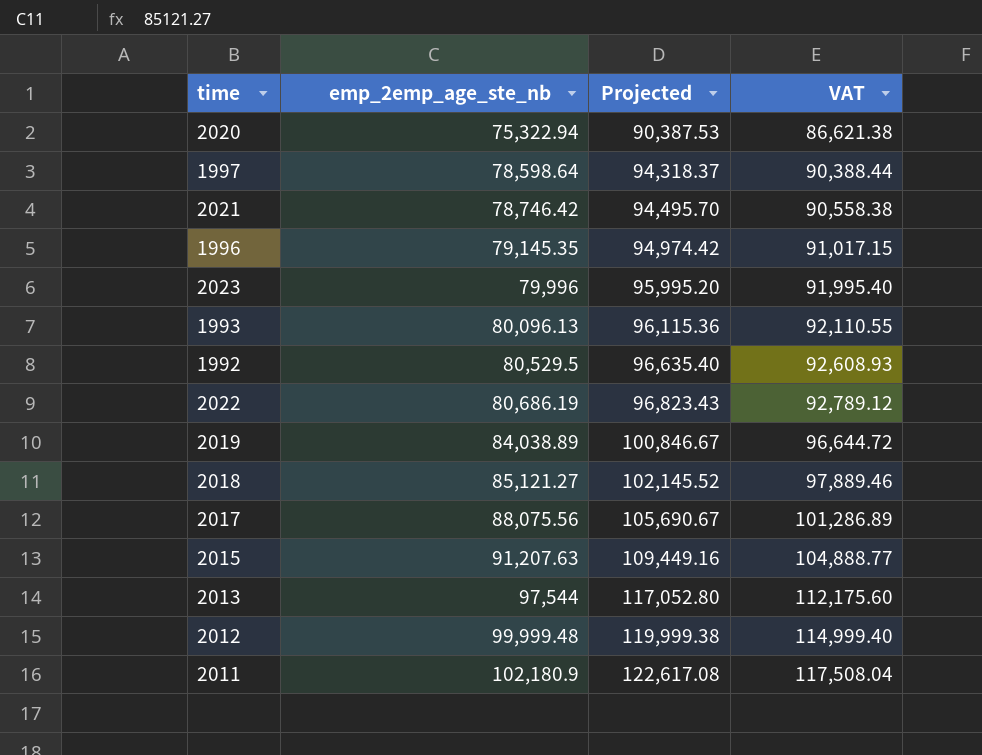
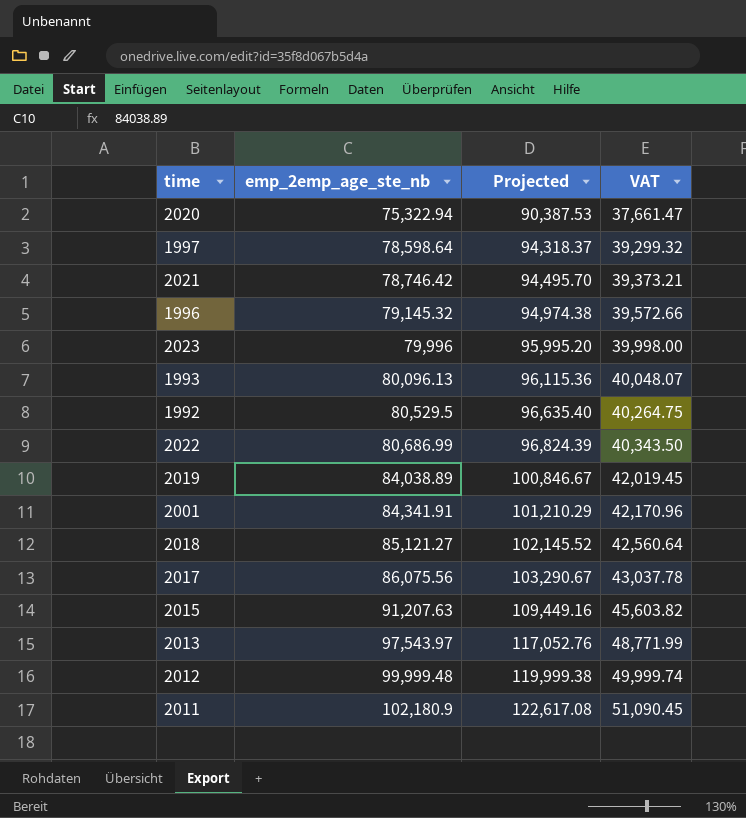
column VAT | formula: [emp_2emp_age_ste_nb] * 1.15 -> [emp_2emp_age_ste_nb] * 0.5
1996 | emp_2emp_age_ste_nb: 79,145.35 -> 79,145.32
1996 | Projected: 94,974.42 -> 94,974.38
2022 | emp_2emp_age_ste_nb: 80,686.19 -> 80,686.99
2022 | Projected: 96,823.43 -> 96,824.39
row 2001: none -> 84,341.91 | 101,210.29 | 42,170.96
2017 | emp_2emp_age_ste_nb: 88,075.56 -> 86,075.56
2017 | Projected: 105,690.67 -> 103,290.67
2013 | emp_2emp_age_ste_nb: 97,544 -> 97,543.97
2013 | Projected: 117,052.80 -> 117,052.76

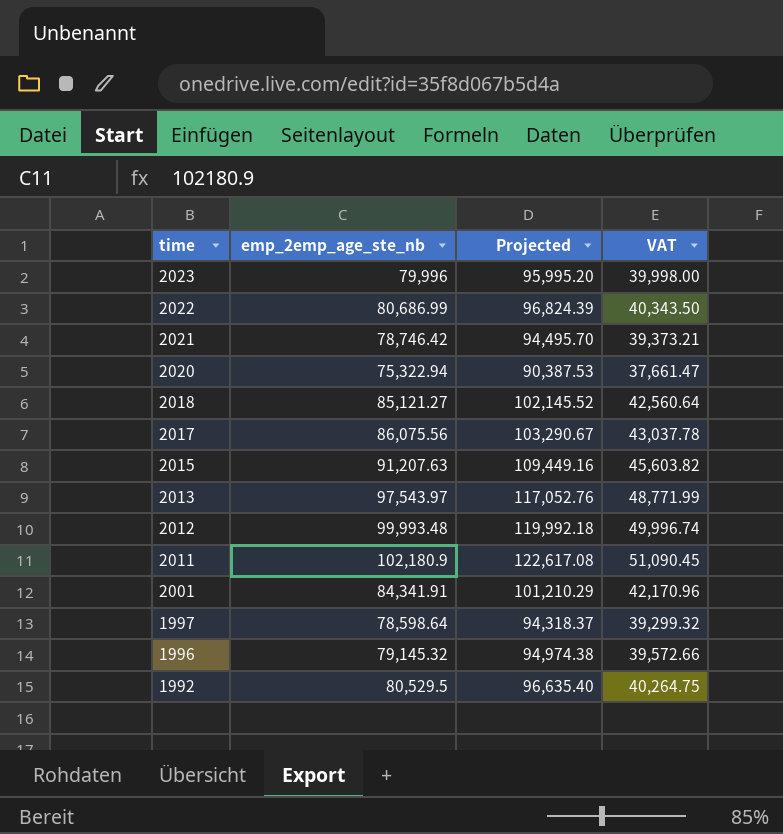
row order: emp_2emp_age_ste_nb ascending -> time descending
row 1993: 80,096.13 | 96,115.36 | 40,048.07 -> none
row 2019: 84,038.89 | 100,846.67 | 42,019.45 -> none
2012 | emp_2emp_age_ste_nb: 99,999.48 -> 99,993.48
2012 | Projected: 119,999.38 -> 119,992.18
2012 | VAT: 49,999.74 -> 49,996.74

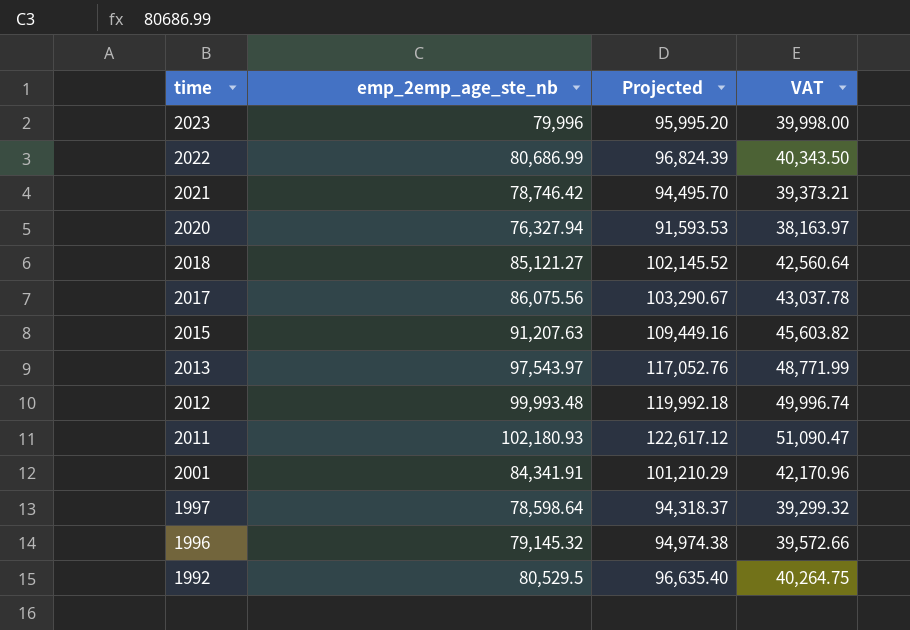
2020 | emp_2emp_age_ste_nb: 75,322.94 -> 76,327.94
2020 | Projected: 90,387.53 -> 91,593.53
2020 | VAT: 37,661.47 -> 38,163.97
2011 | emp_2emp_age_ste_nb: 102,180.9 -> 102,180.93
2011 | Projected: 122,617.08 -> 122,617.12
2011 | VAT: 51,090.45 -> 51,090.47

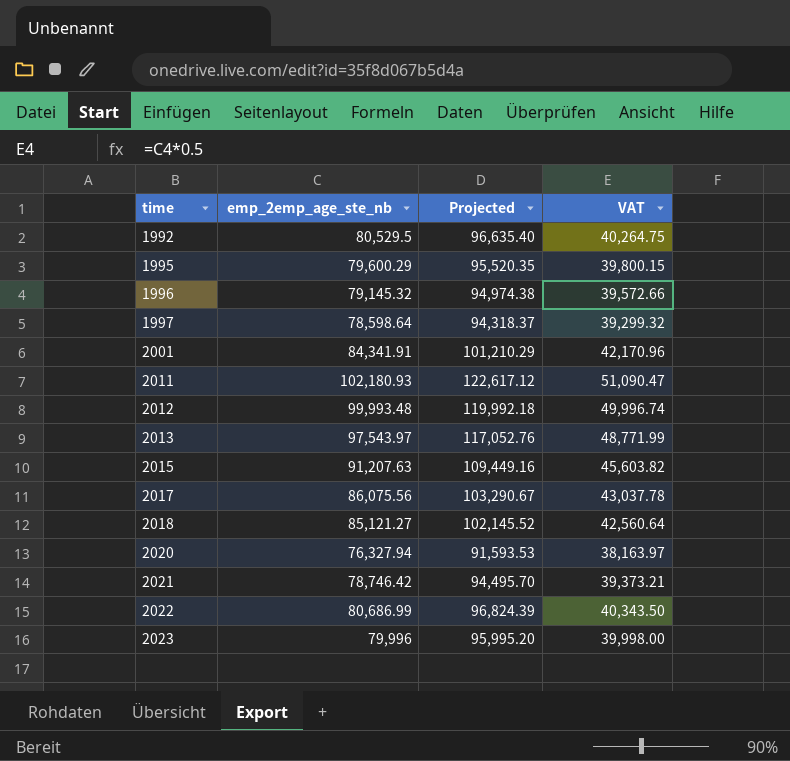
row order: time descending -> time ascending
row 1995: none -> 79,600.29 | 95,520.35 | 39,800.15

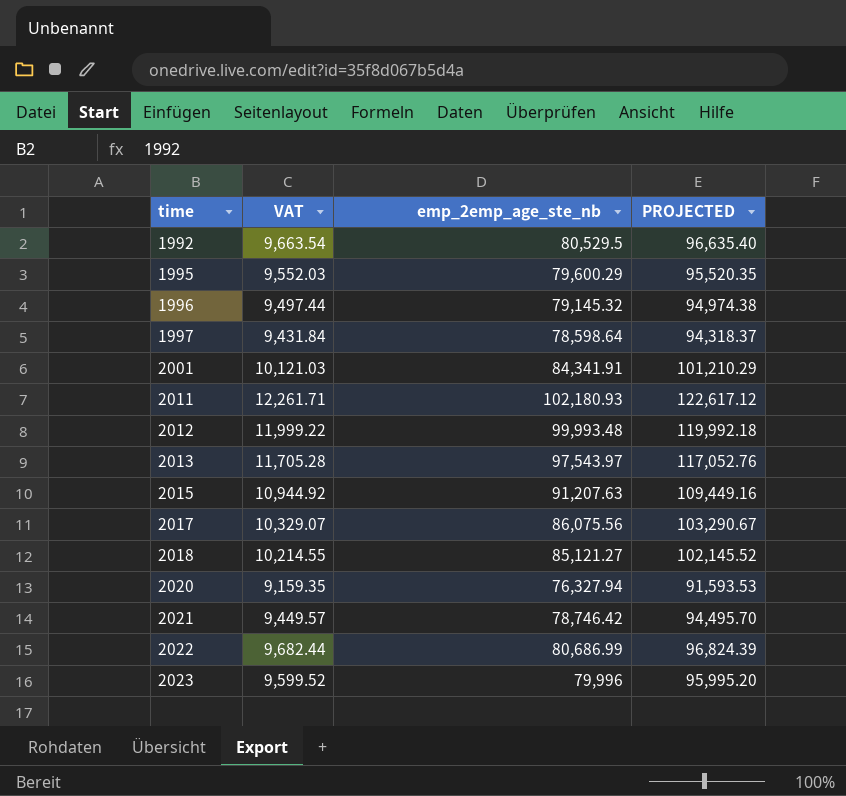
column VAT | formula: [emp_2emp_age_ste_nb] * 0.5 -> [emp_2emp_age_ste_nb] * 0.12
column VAT | position: 4 -> 2
column name: Projected -> PROJECTED

